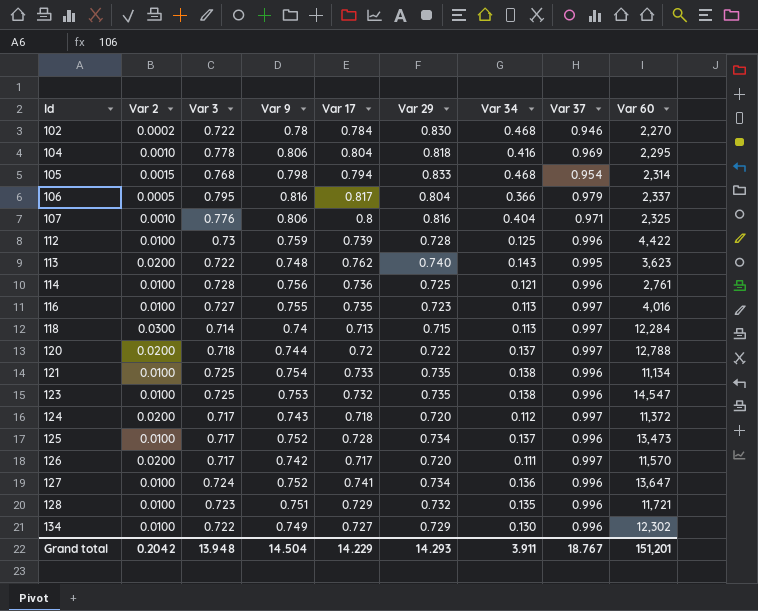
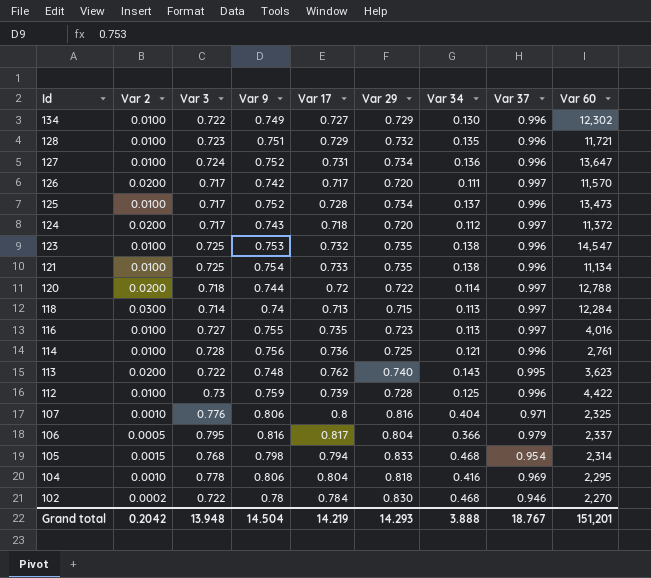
row order: Id ascending -> Id descending
127 | Var 17: 0.741 -> 0.731
120 | Var 34: 0.137 -> 0.114
Grand total | Var 17: 14.229 -> 14.219
Grand total | Var 34: 3.911 -> 3.888

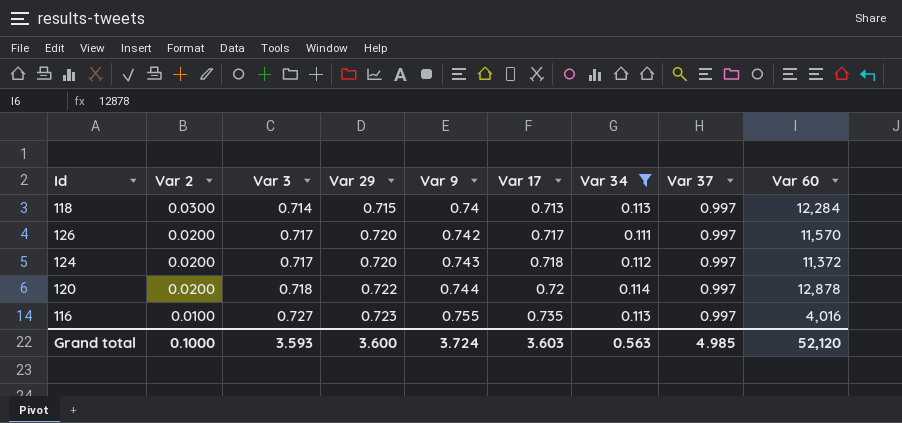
filter: none -> Var 34 <= 0.114
row order: Id descending -> Var 2 descending
column Var 29 | position: 6 -> 4
120 | Var 60: 12,788 -> 12,878
Grand total | Var 2: 0.2042 -> 0.1000
Grand total | Var 3: 13.948 -> 3.593
Grand total | Var 29: 14.293 -> 3.600
Grand total | Var 9: 14.504 -> 3.724
Grand total | Var 17: 14.219 -> 3.603
Grand total | Var 34: 3.888 -> 0.563
Grand total | Var 37: 18.767 -> 4.985
Grand total | Var 60: 151,201 -> 52,120

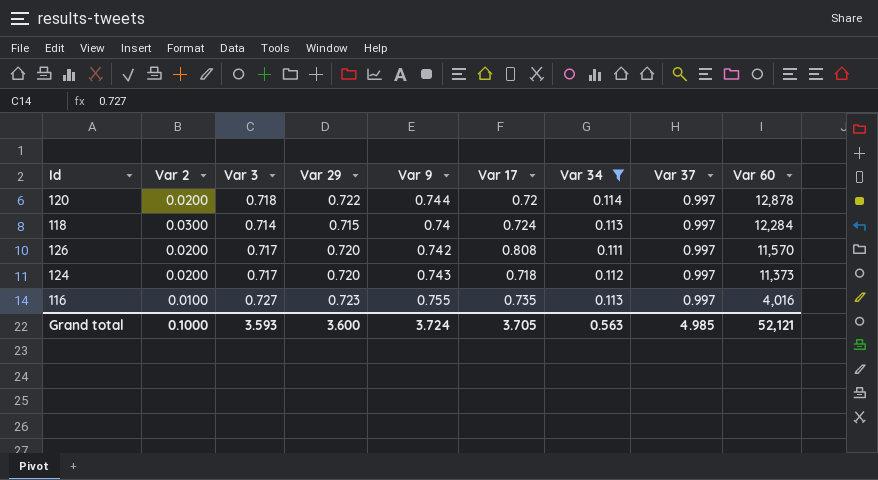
row order: Var 2 descending -> Var 60 descending
118 | Var 17: 0.713 -> 0.724
126 | Var 17: 0.717 -> 0.808
124 | Var 60: 11,372 -> 11,373
Grand total | Var 17: 3.603 -> 3.705
Grand total | Var 60: 52,120 -> 52,121

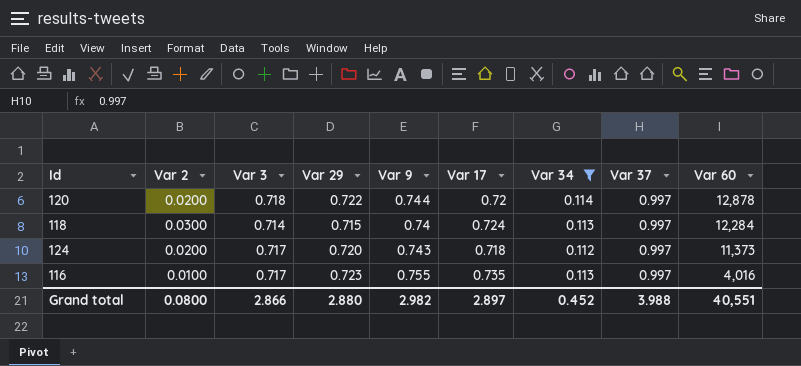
row 126: 0.0200 | 0.717 | 0.720 | 0.742 | 0.808 | 0.111 | 0.997 | 11,570 -> none
116 | Var 3: 0.727 -> 0.717
Grand total | Var 2: 0.1000 -> 0.0800
Grand total | Var 3: 3.593 -> 2.866
Grand total | Var 29: 3.600 -> 2.880
Grand total | Var 9: 3.724 -> 2.982
Grand total | Var 17: 3.705 -> 2.897
Grand total | Var 34: 0.563 -> 0.452
Grand total | Var 37: 4.985 -> 3.988
Grand total | Var 60: 52,121 -> 40,551

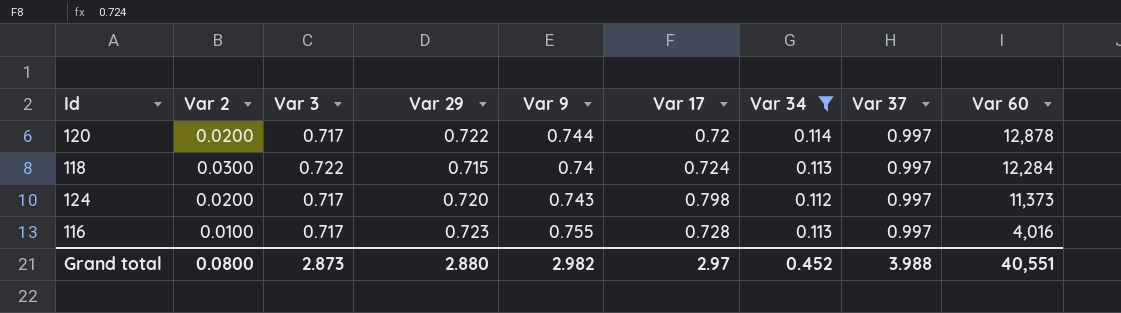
120 | Var 3: 0.718 -> 0.717
118 | Var 3: 0.714 -> 0.722
124 | Var 17: 0.718 -> 0.798
116 | Var 17: 0.735 -> 0.728
Grand total | Var 3: 2.866 -> 2.873
Grand total | Var 17: 2.897 -> 2.97

